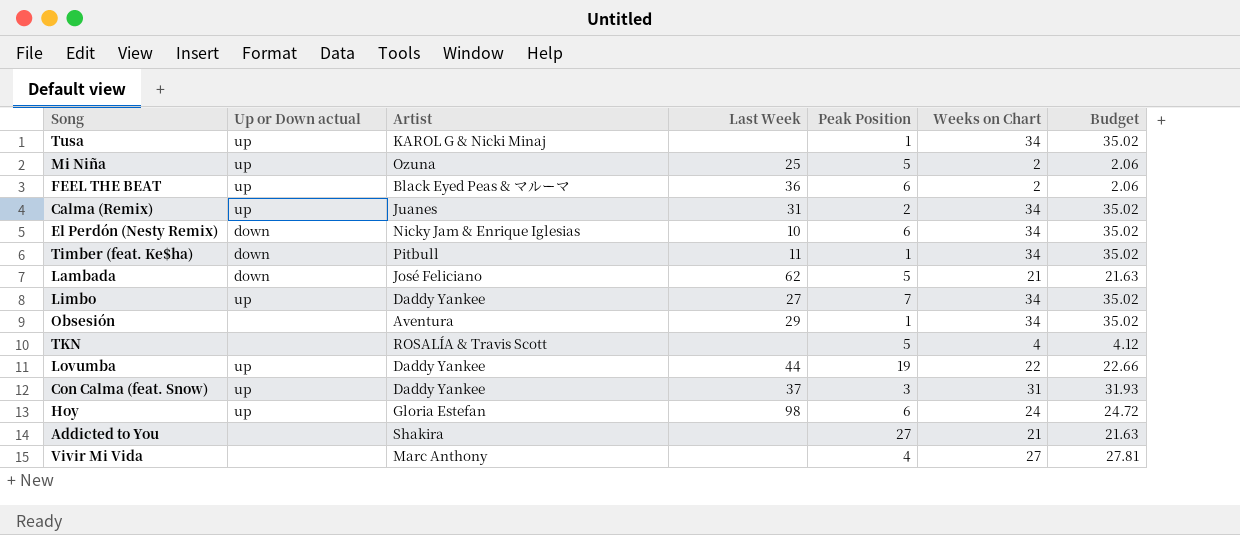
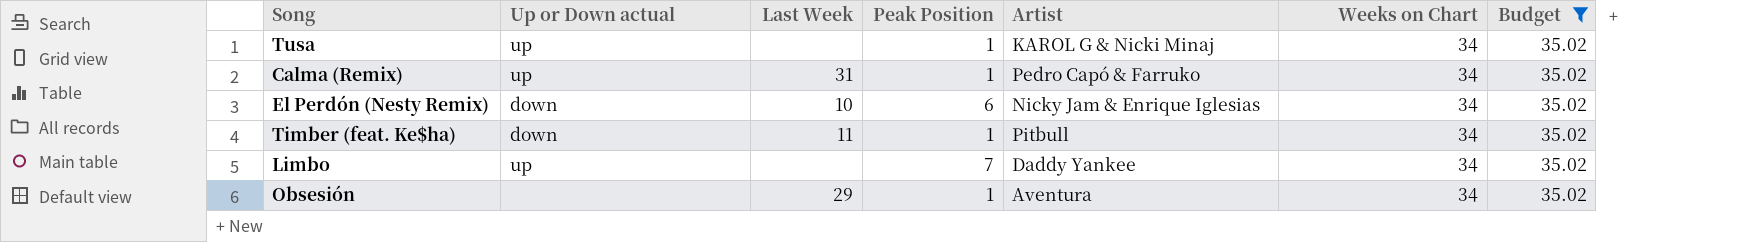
filter: none -> Budget = 35.02
column Artist | position: 3 -> 5
Calma (Remix) | Peak Position: 2 -> 1
Calma (Remix) | Artist: Juanes -> Pedro Capó & Farruko
Limbo | Last Week: 27 -> none

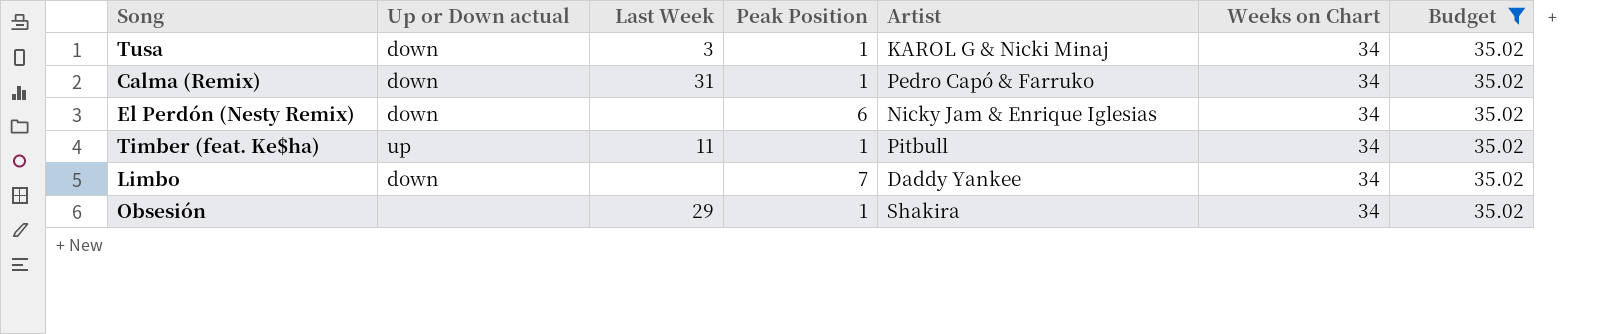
Tusa | Up or Down actual: up -> down
Tusa | Last Week: none -> 3
Calma (Remix) | Up or Down actual: up -> down
El Perdón (Nesty Remix) | Last Week: 10 -> none
Timber (feat. Ke$ha) | Up or Down actual: down -> up
Limbo | Up or Down actual: up -> down
Obsesión | Artist: Aventura -> Shakira

